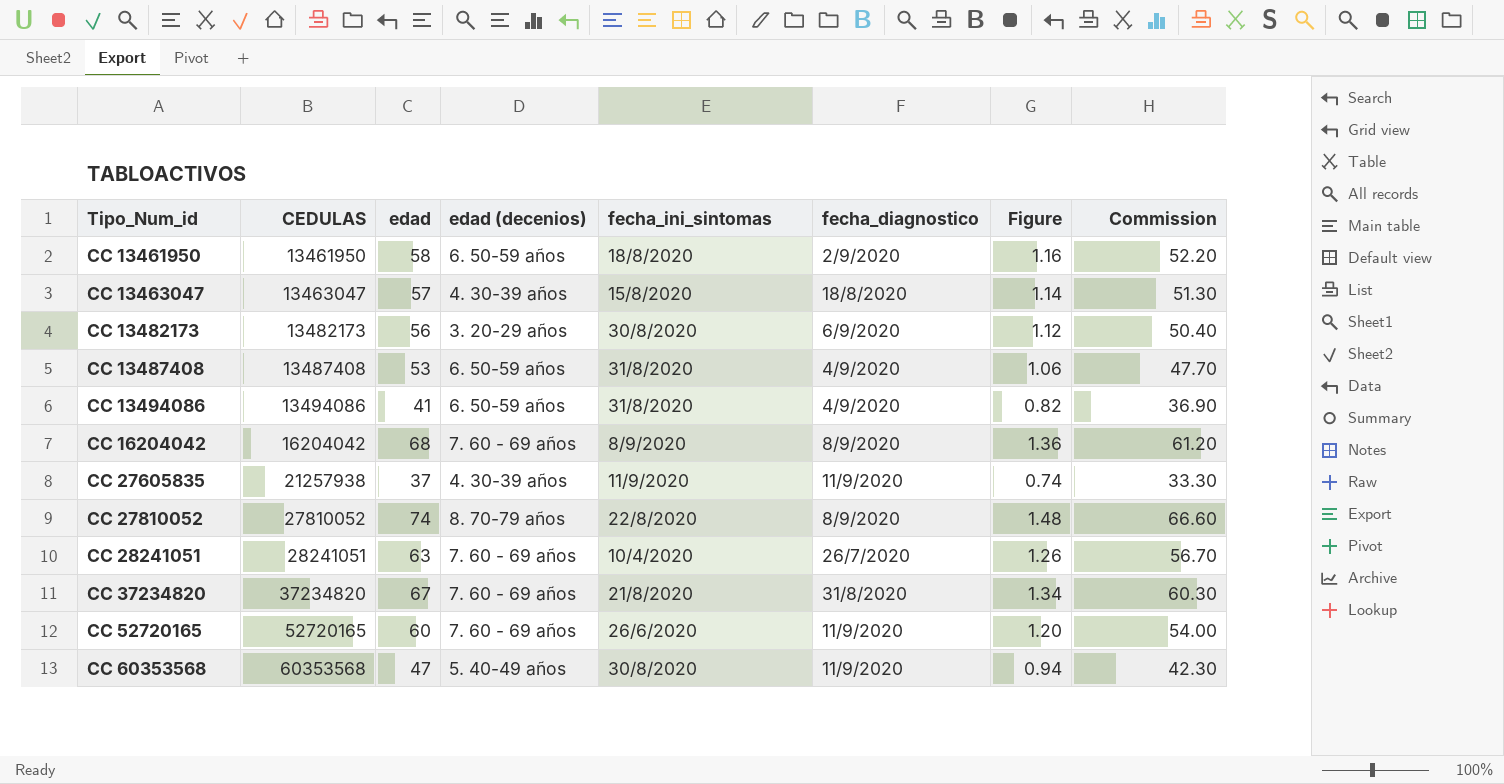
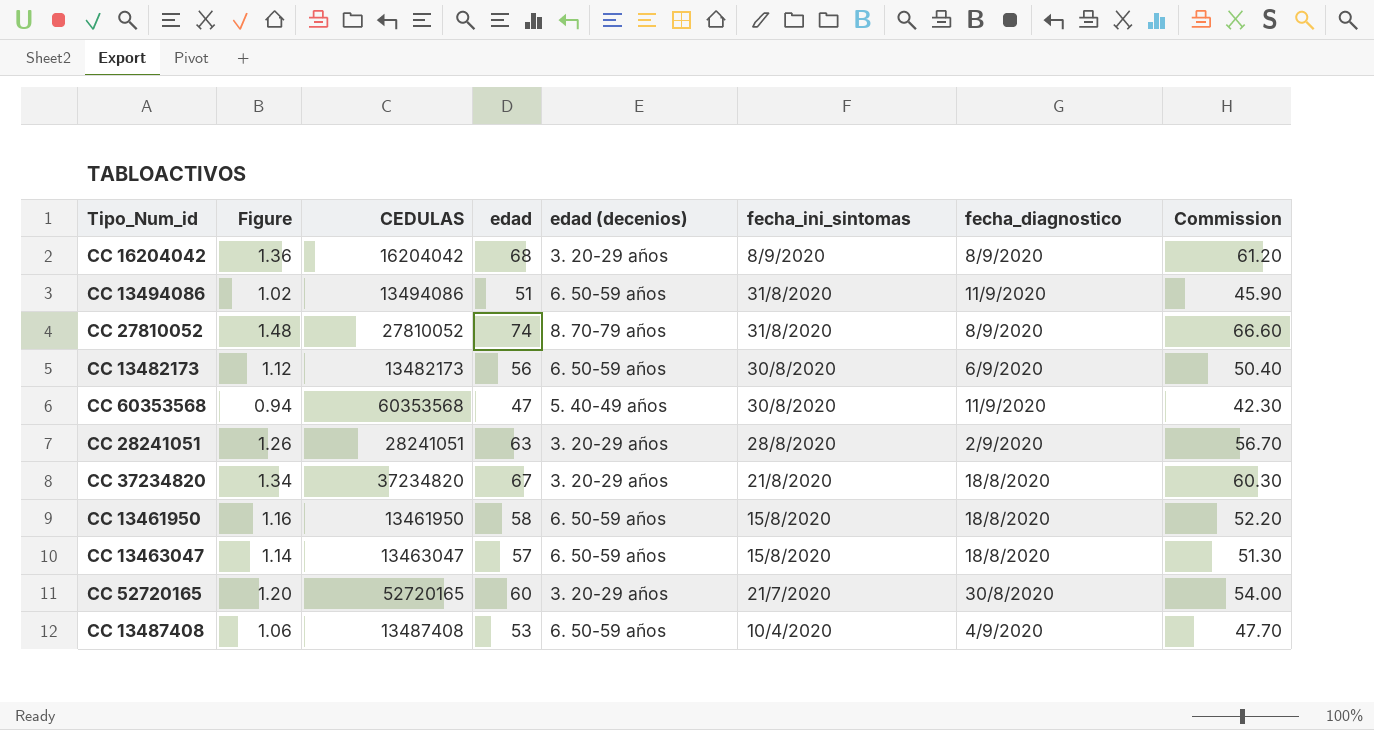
row order: Tipo_Num_id ascending -> fecha_ini_sintomas descending
column Figure | position: 7 -> 2
row CC 27605835: 21257938 | 37 | 4. 30-39 años | 11/9/2020 | 11/9/2020 | 0.74 | 33.30 -> none
CC 16204042 | edad (decenios): 7. 60 - 69 años -> 3. 20-29 años
CC 13494086 | Figure: 0.82 -> 1.02
CC 13494086 | edad: 41 -> 51
CC 13494086 | fecha_diagnostico: 4/9/2020 -> 11/9/2020
CC 13494086 | Commission: 36.90 -> 45.90
CC 27810052 | fecha_ini_sintomas: 22/8/2020 -> 31/8/2020
CC 13482173 | edad (decenios): 3. 20-29 años -> 6. 50-59 años
CC 28241051 | edad (decenios): 7. 60 - 69 años -> 3. 20-29 años
CC 28241051 | fecha_ini_sintomas: 10/4/2020 -> 28/8/2020
CC 28241051 | fecha_diagnostico: 26/7/2020 -> 2/9/2020
CC 37234820 | edad (decenios): 7. 60 - 69 años -> 3. 20-29 años
CC 37234820 | fecha_diagnostico: 31/8/2020 -> 18/8/2020
CC 13461950 | fecha_ini_sintomas: 18/8/2020 -> 15/8/2020
CC 13461950 | fecha_diagnostico: 2/9/2020 -> 18/8/2020
CC 13463047 | edad (decenios): 4. 30-39 años -> 6. 50-59 años
CC 52720165 | edad (decenios): 7. 60 - 69 años -> 3. 20-29 años
CC 52720165 | fecha_ini_sintomas: 26/6/2020 -> 21/7/2020
CC 52720165 | fecha_diagnostico: 11/9/2020 -> 30/8/2020
CC 13487408 | fecha_ini_sintomas: 31/8/2020 -> 10/4/2020

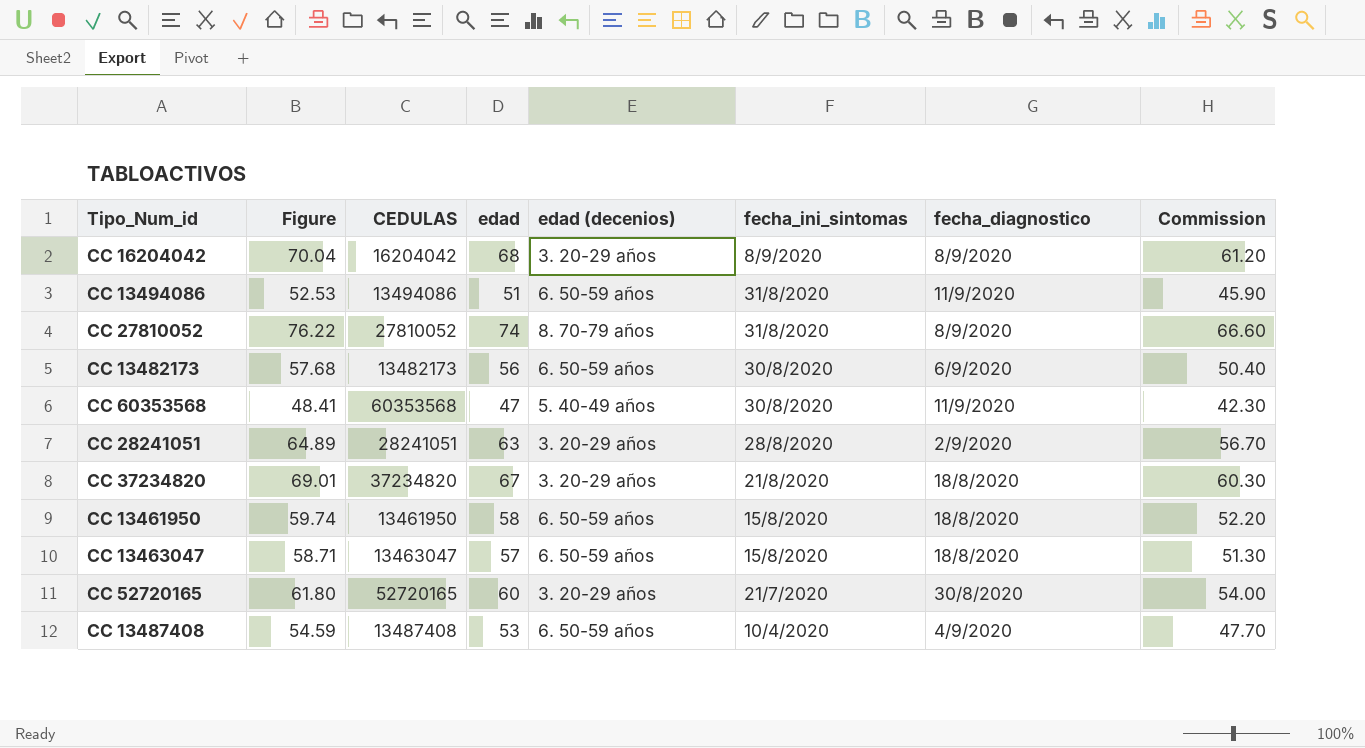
column Figure | formula: [edad] * 0.02 -> [edad] * 1.03

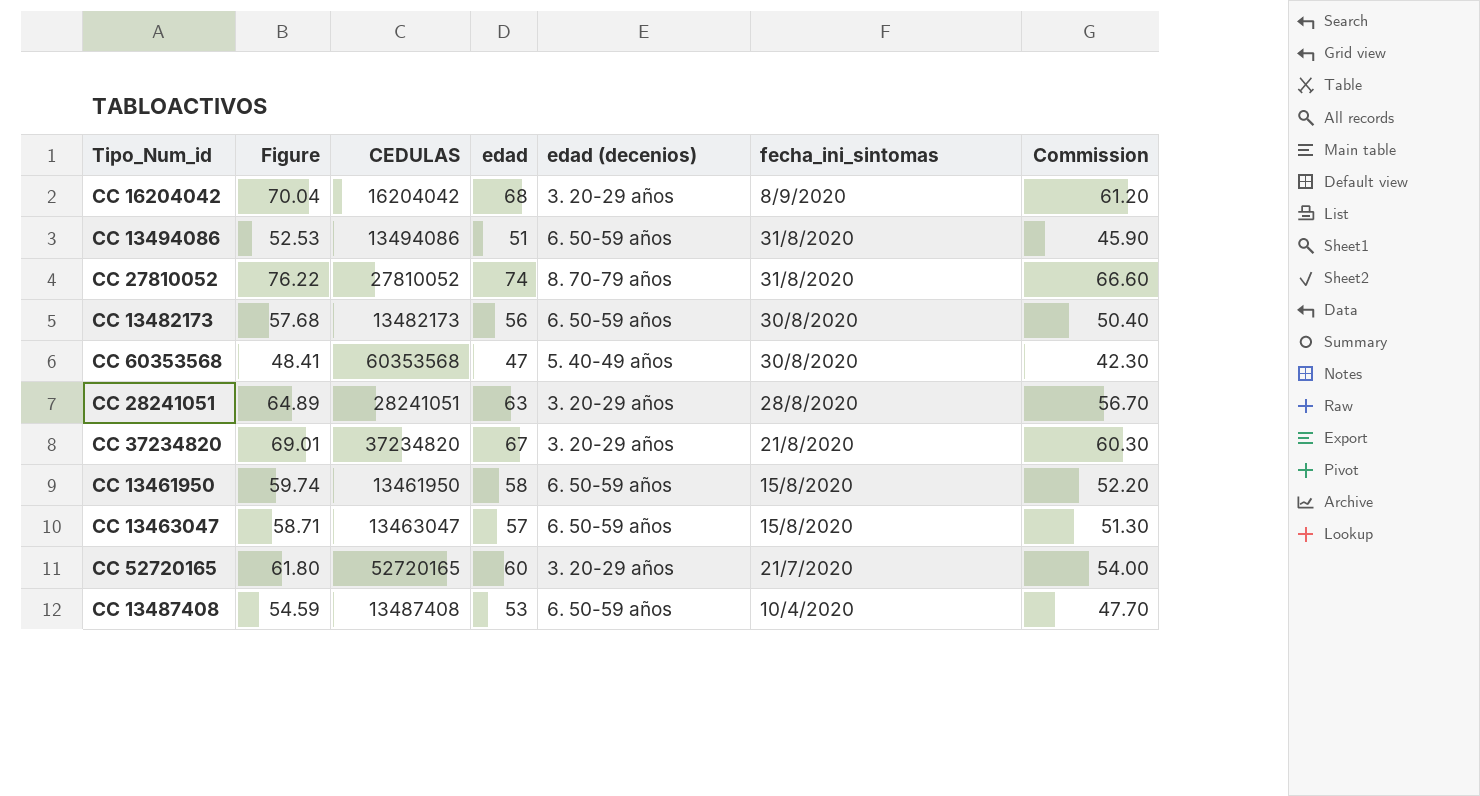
column fecha_diagnostico | position: 7 -> none

